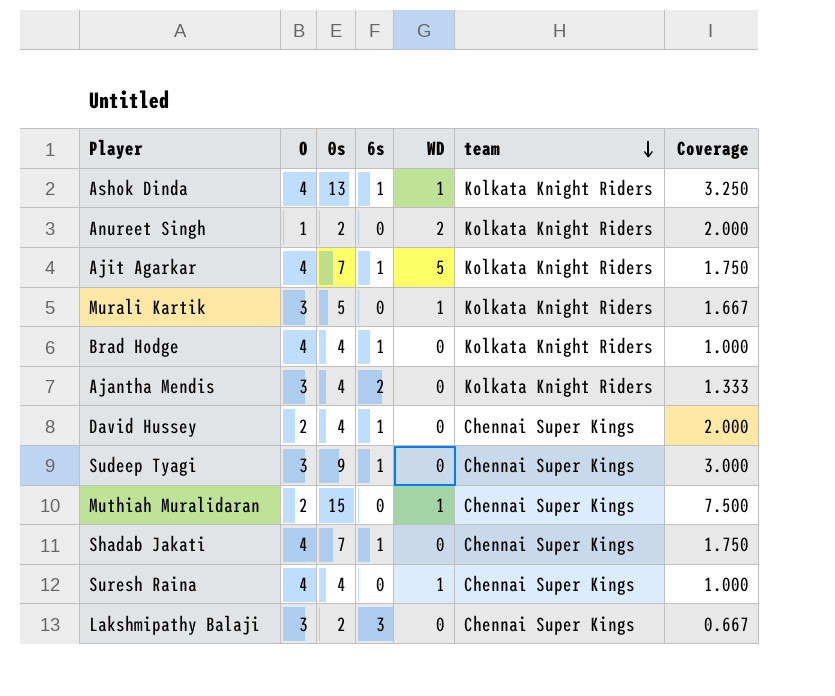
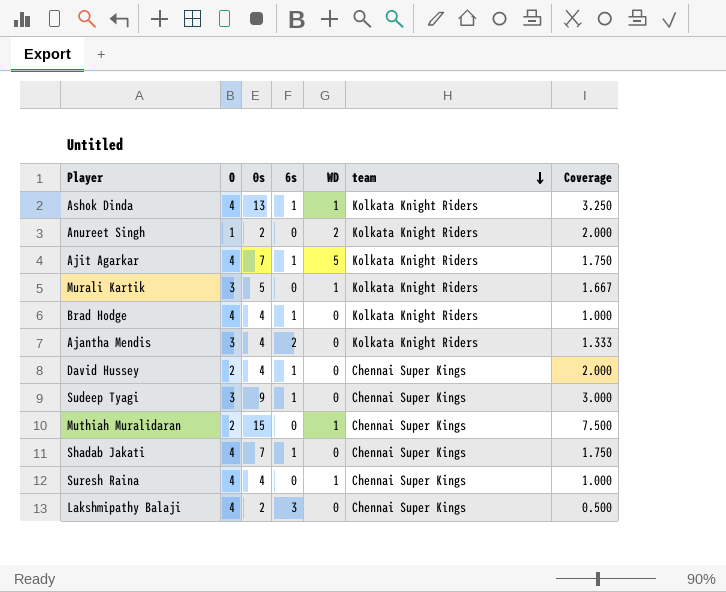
Lakshmipathy Balaji | O: 3 -> 4
Lakshmipathy Balaji | Coverage: 0.667 -> 0.500

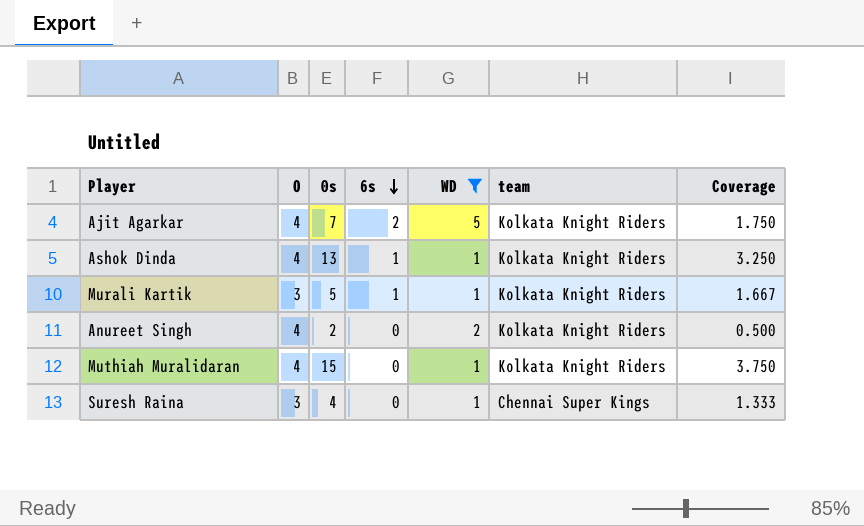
filter: none -> WD != 0
row order: team descending -> 6s descending
Ajit Agarkar | 6s: 1 -> 2
Murali Kartik | 6s: 0 -> 1
Anureet Singh | O: 1 -> 4
Anureet Singh | Coverage: 2.000 -> 0.500
Muthiah Muralidaran | O: 2 -> 4
Muthiah Muralidaran | team: Chennai Super Kings -> Kolkata Knight Riders
Muthiah Muralidaran | Coverage: 7.500 -> 3.750
Suresh Raina | O: 4 -> 3
Suresh Raina | Coverage: 1.000 -> 1.333

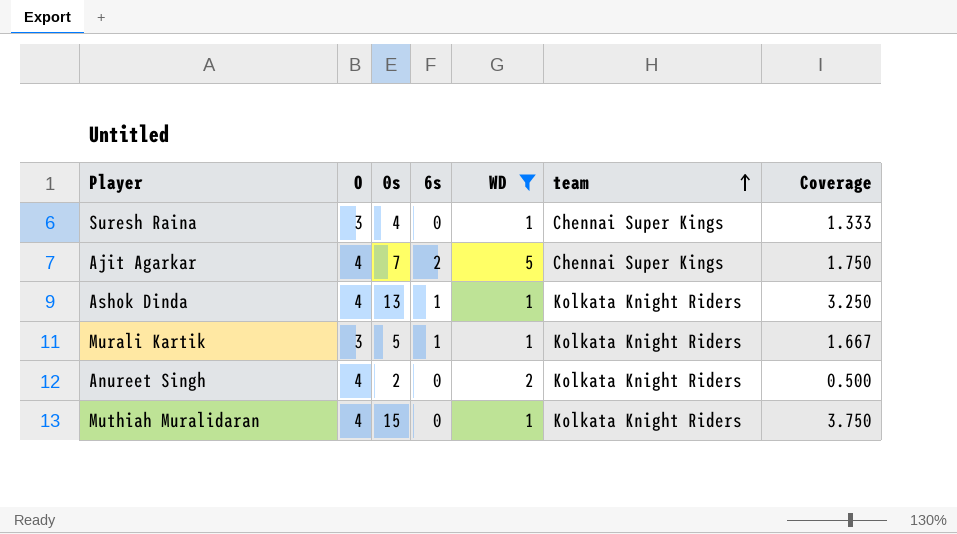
row order: 6s descending -> team ascending
Ajit Agarkar | team: Kolkata Knight Riders -> Chennai Super Kings

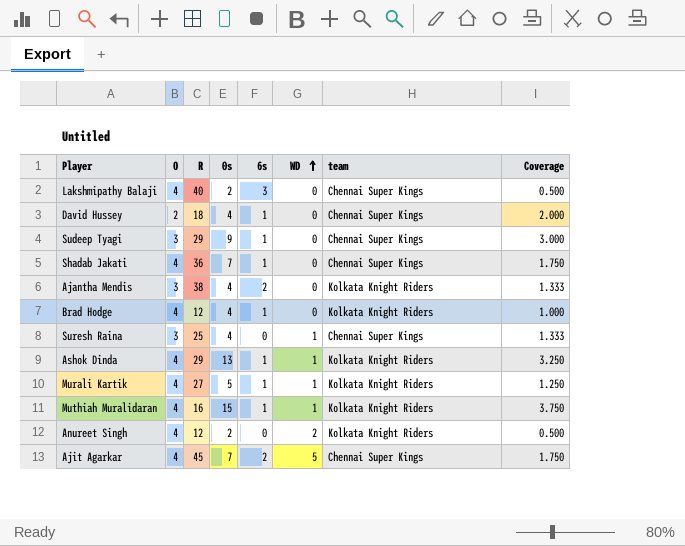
filter: WD != 0 -> none
row order: team ascending -> WD ascending
column R | position: none -> 3
Murali Kartik | O: 3 -> 4
Murali Kartik | Coverage: 1.667 -> 1.250
Muthiah Muralidaran | 6s: 0 -> 1

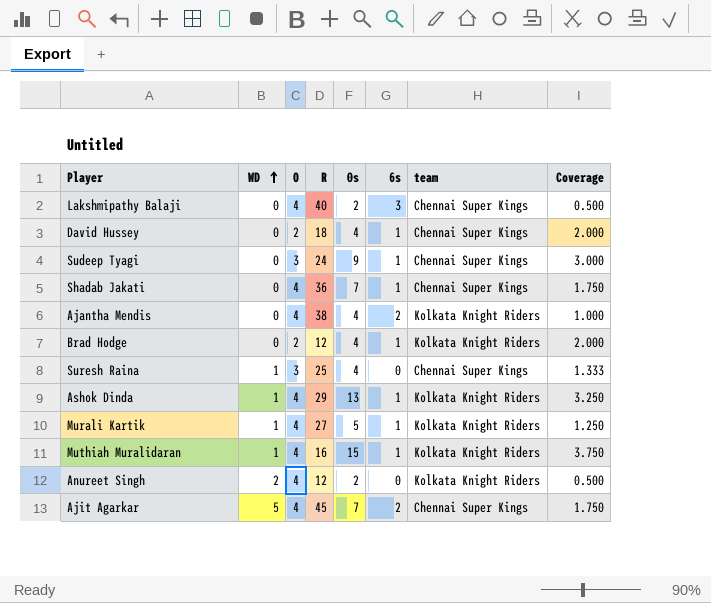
column WD | position: 6 -> 2
Sudeep Tyagi | R: 29 -> 24
Ajantha Mendis | O: 3 -> 4
Ajantha Mendis | Coverage: 1.333 -> 1.000
Brad Hodge | O: 4 -> 2
Brad Hodge | Coverage: 1.000 -> 2.000

